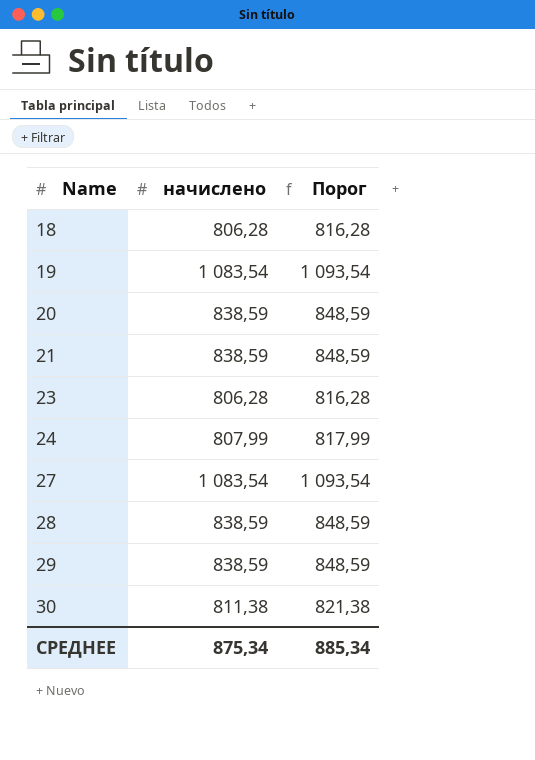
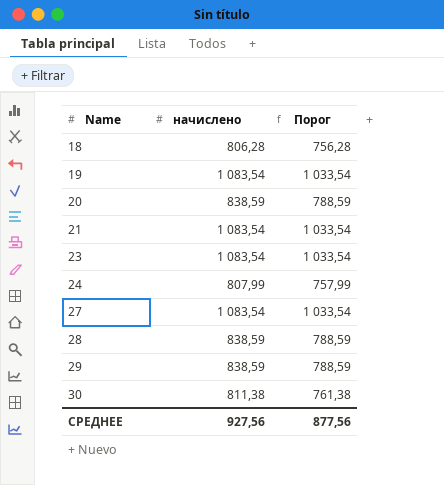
column Порог | formula: [начислено] + 10 -> [начислено] - 50
21 | начислено: 838,59 -> 1 083,54
23 | начислено: 806,28 -> 1 083,54
СРЕДНЕЕ | начислено: 875,34 -> 927,56
СРЕДНЕЕ | Порог: 885,34 -> 877,56

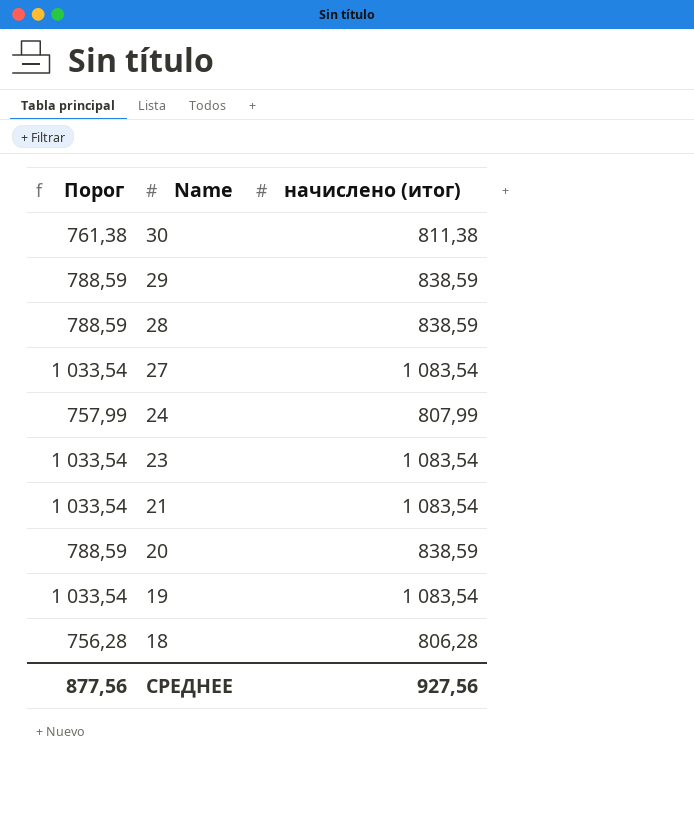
row order: Name ascending -> Name descending
column Порог | position: 3 -> 1
column name: начислено -> начислено (итог)

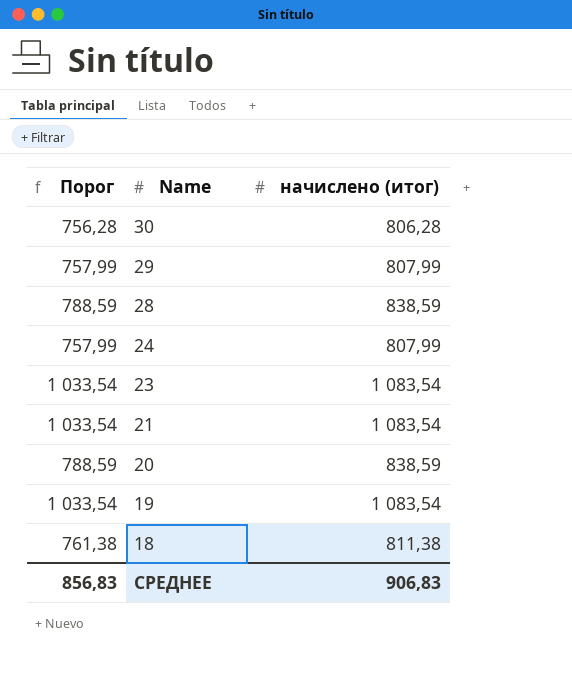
row 27: 1 033,54 | 1 083,54 -> none
30 | Порог: 761,38 -> 756,28
30 | начислено (итог): 811,38 -> 806,28
29 | Порог: 788,59 -> 757,99
29 | начислено (итог): 838,59 -> 807,99
18 | Порог: 756,28 -> 761,38
18 | начислено (итог): 806,28 -> 811,38
СРЕДНЕЕ | Порог: 877,56 -> 856,83
СРЕДНЕЕ | начислено (итог): 927,56 -> 906,83

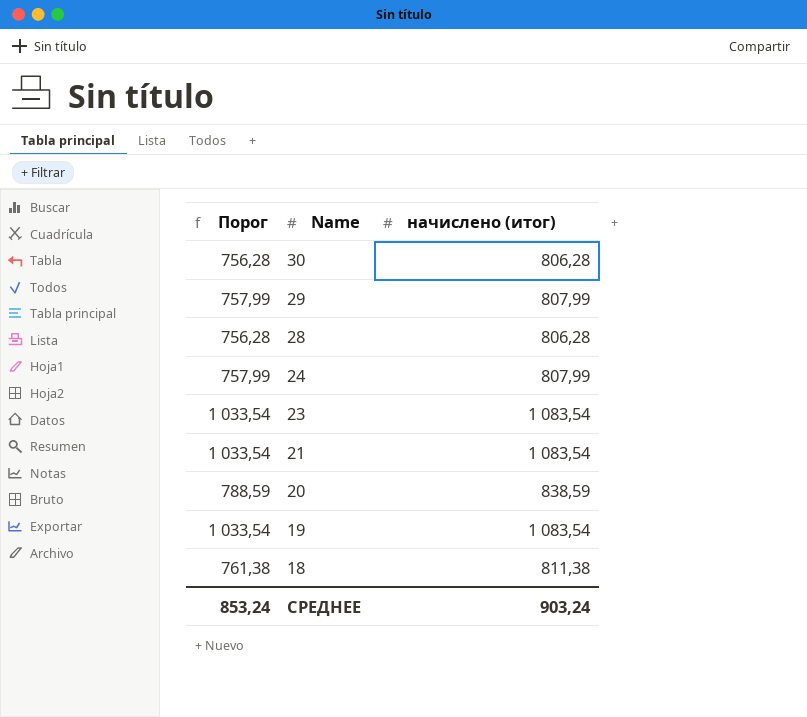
28 | Порог: 788,59 -> 756,28
28 | начислено (итог): 838,59 -> 806,28
СРЕДНЕЕ | Порог: 856,83 -> 853,24
СРЕДНЕЕ | начислено (итог): 906,83 -> 903,24

